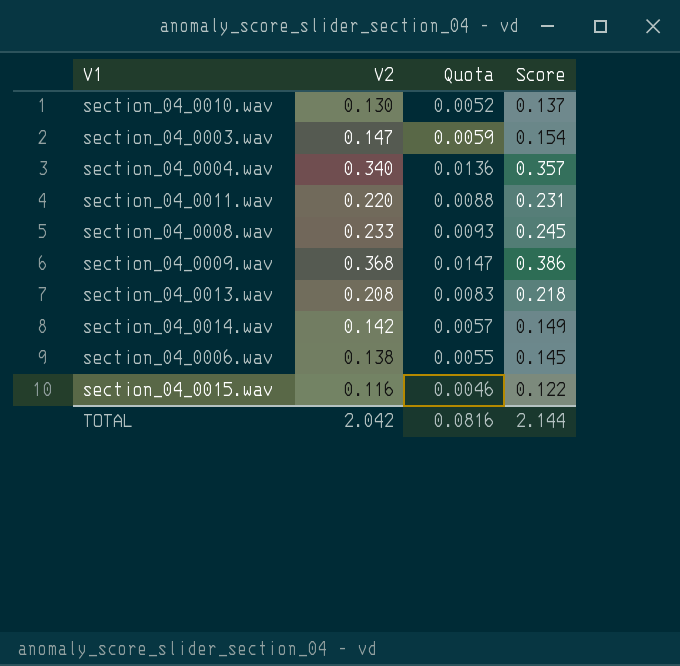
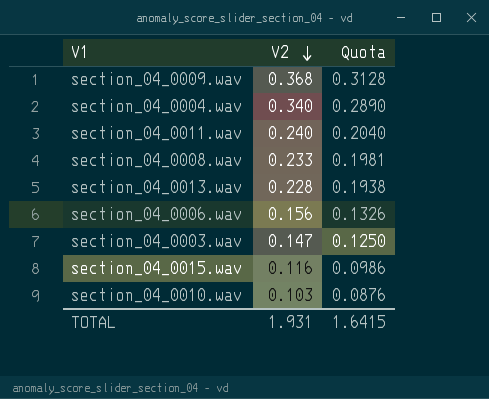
row order: none -> V2 descending
column Score | formula: [V2] * 1.05 -> none
column Quota | formula: [V2] * 0.04 -> [V2] * 0.85
row section_04_0014.wav: 0.142 | 0.0057 | 0.149 -> none
section_04_0011.wav | V2: 0.220 -> 0.240
section_04_0013.wav | V2: 0.208 -> 0.228
section_04_0006.wav | V2: 0.138 -> 0.156
section_04_0010.wav | V2: 0.130 -> 0.103
TOTAL | V2: 2.042 -> 1.931
TOTAL | Quota: 0.0816 -> 1.6415

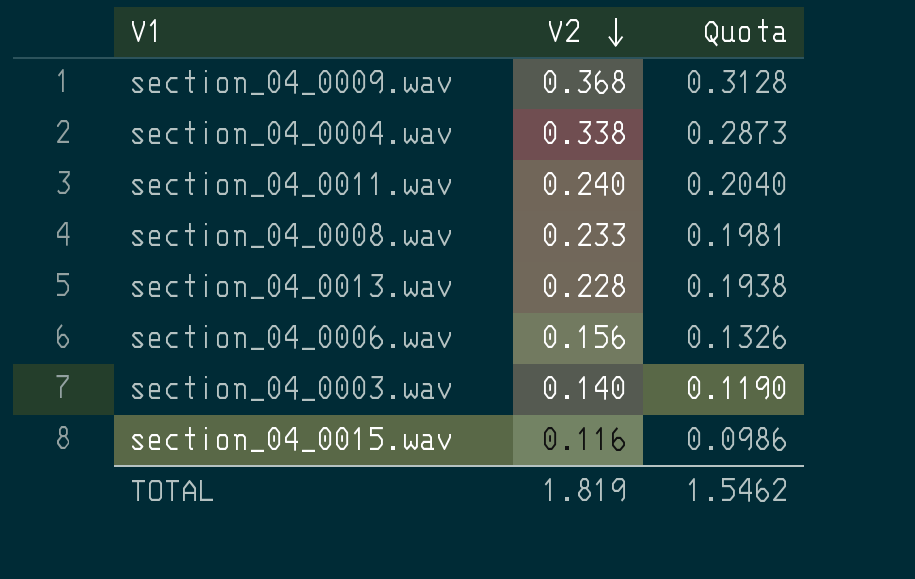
row section_04_0010.wav: 0.103 | 0.0876 -> none
section_04_0004.wav | V2: 0.340 -> 0.338
section_04_0004.wav | Quota: 0.2890 -> 0.2873
section_04_0003.wav | V2: 0.147 -> 0.140
section_04_0003.wav | Quota: 0.1250 -> 0.1190
TOTAL | V2: 1.931 -> 1.819
TOTAL | Quota: 1.6415 -> 1.5462

